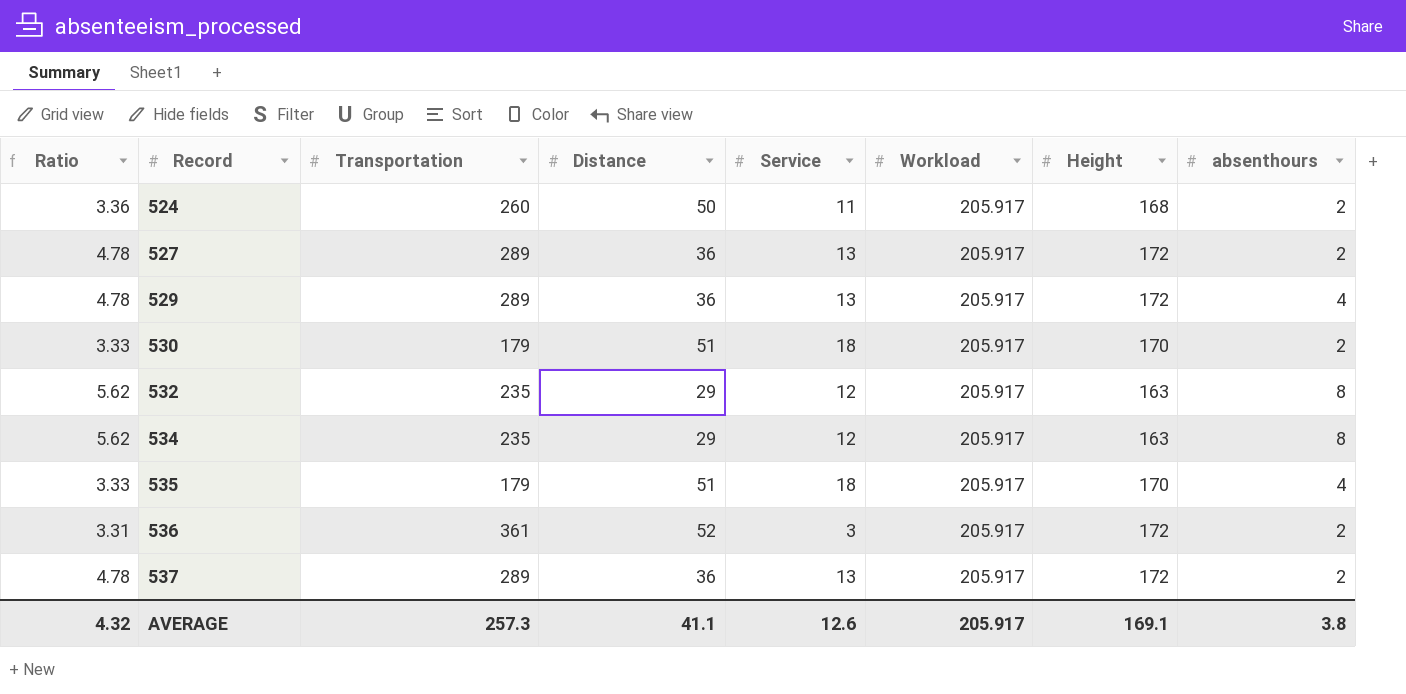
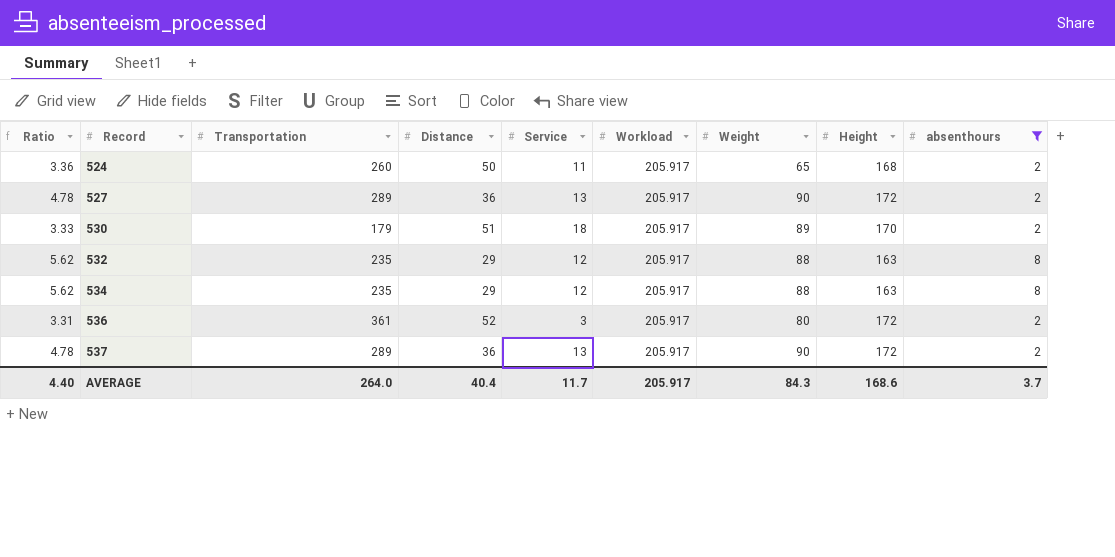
filter: none -> absenthours != 4
column Weight | position: none -> 7
AVERAGE | Ratio: 4.32 -> 4.40
AVERAGE | Transportation: 257.3 -> 264.0
AVERAGE | Distance: 41.1 -> 40.4
AVERAGE | Service: 12.6 -> 11.7
AVERAGE | Height: 169.1 -> 168.6
AVERAGE | absenthours: 3.8 -> 3.7

